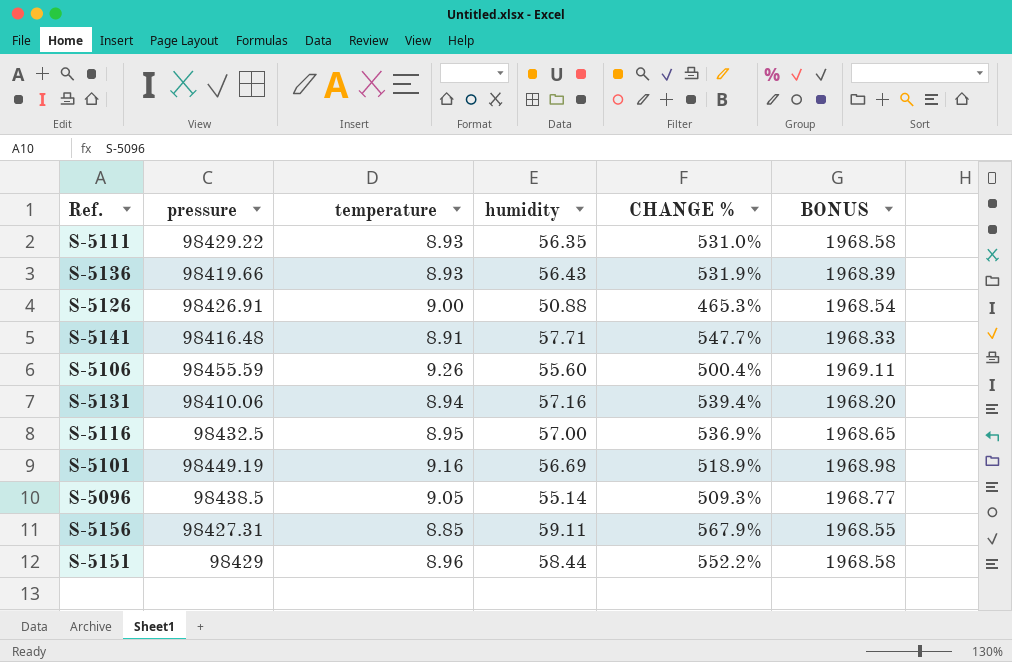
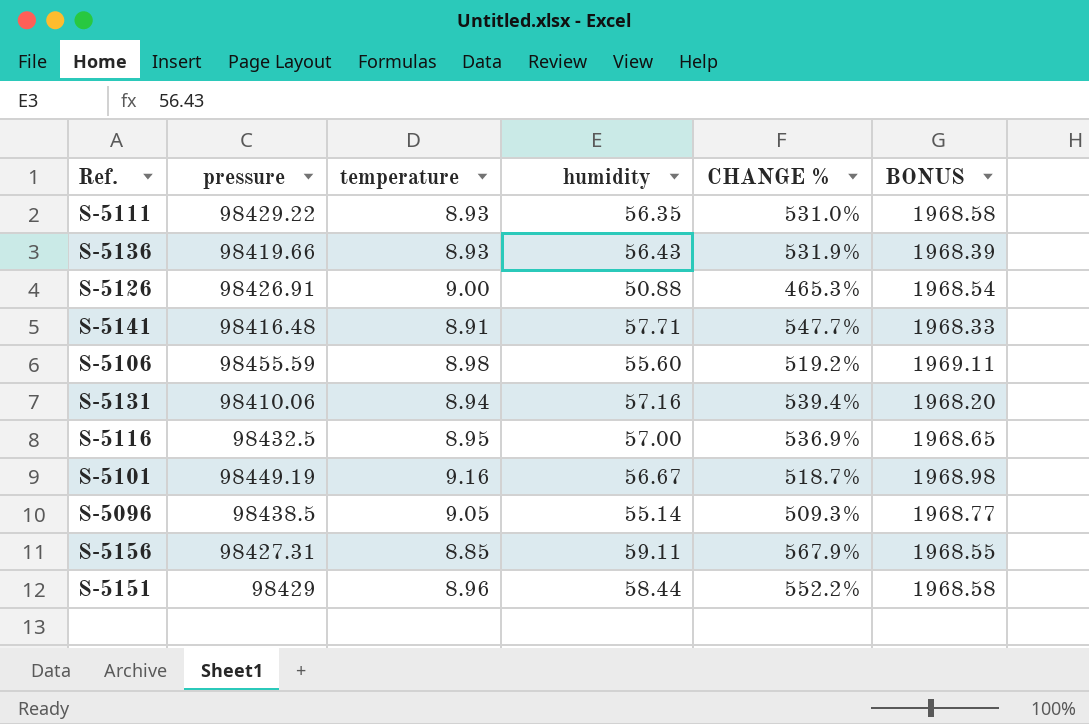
S-5106 | temperature: 9.26 -> 8.98
S-5106 | CHANGE %: 500.4% -> 519.2%
S-5101 | humidity: 56.69 -> 56.67
S-5101 | CHANGE %: 518.9% -> 518.7%

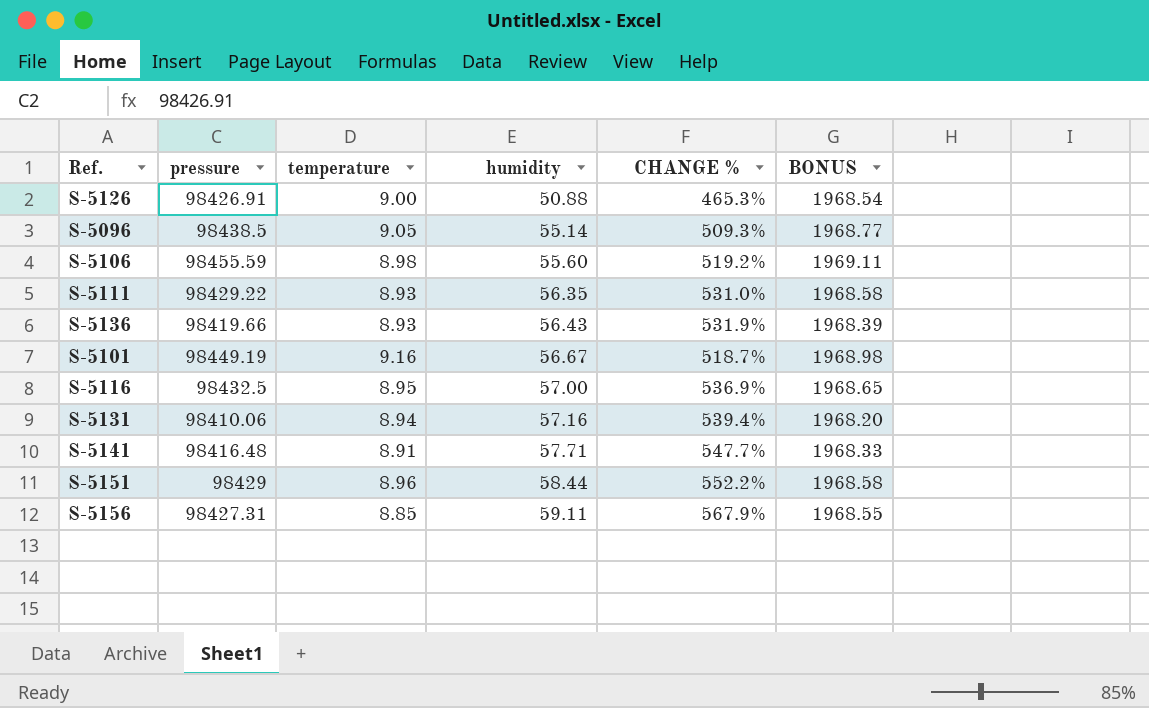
row order: none -> humidity ascending

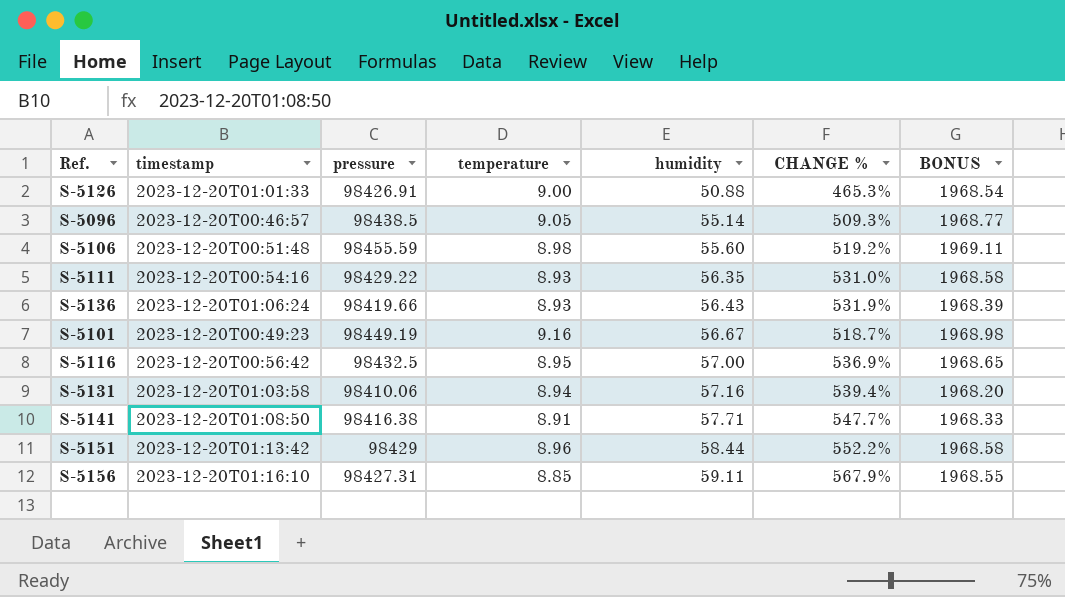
column timestamp | position: none -> 2
S-5141 | pressure: 98416.48 -> 98416.38

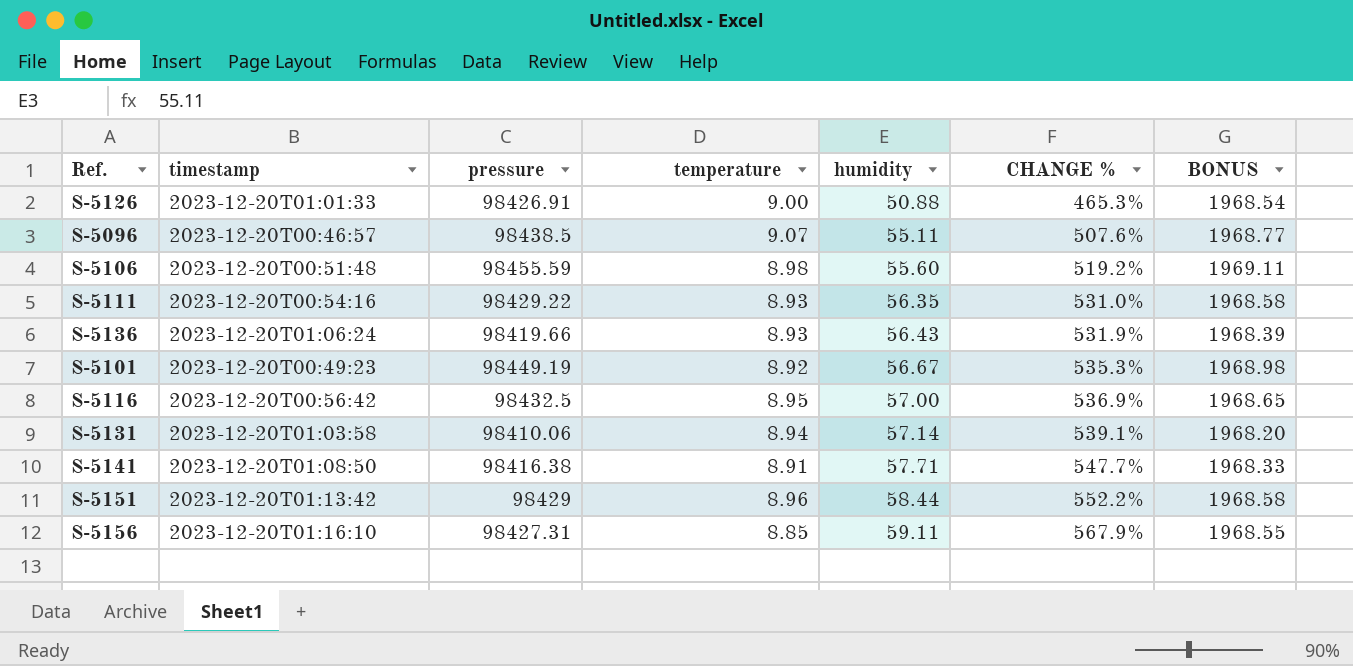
S-5096 | temperature: 9.05 -> 9.07
S-5096 | humidity: 55.14 -> 55.11
S-5096 | CHANGE %: 509.3% -> 507.6%
S-5101 | temperature: 9.16 -> 8.92
S-5101 | CHANGE %: 518.7% -> 535.3%
S-5131 | humidity: 57.16 -> 57.14
S-5131 | CHANGE %: 539.4% -> 539.1%

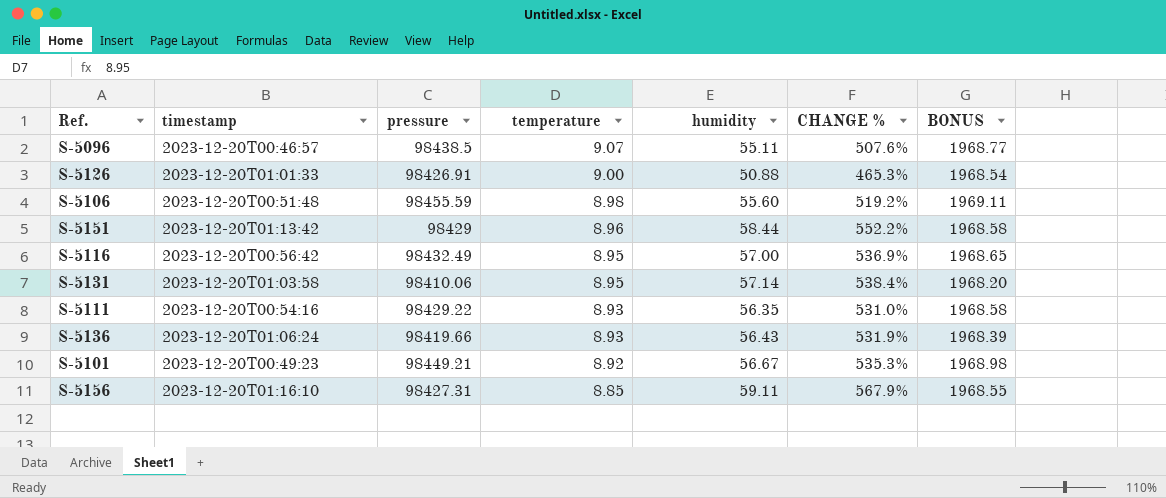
row order: humidity ascending -> temperature descending
row S-5141: 2023-12-20T01:08:50 | 98416.38 | 8.91 | 57.71 | 547.7% | 1968.33 -> none
S-5116 | pressure: 98432.5 -> 98432.49
S-5131 | temperature: 8.94 -> 8.95
S-5131 | CHANGE %: 539.1% -> 538.4%
S-5101 | pressure: 98449.19 -> 98449.21

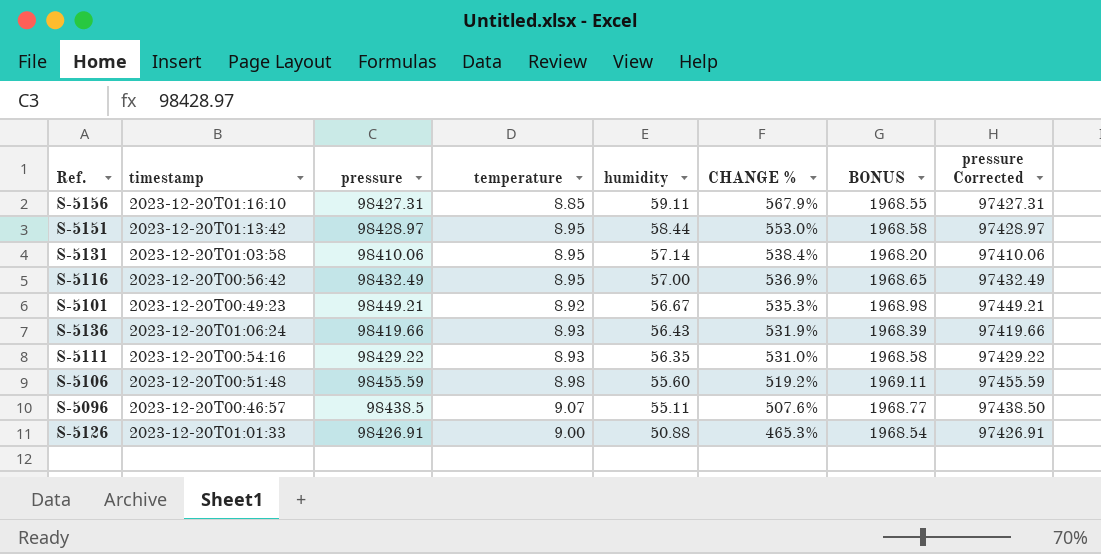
row order: temperature descending -> humidity descending
column pressure Corrected | formula: none -> [pressure] - 1000
S-5151 | pressure: 98429 -> 98428.97
S-5151 | temperature: 8.96 -> 8.95
S-5151 | CHANGE %: 552.2% -> 553.0%

